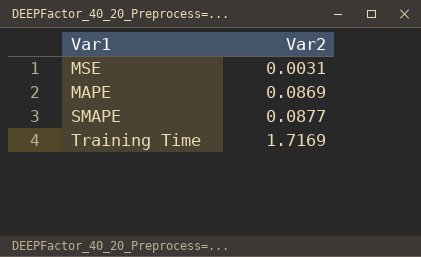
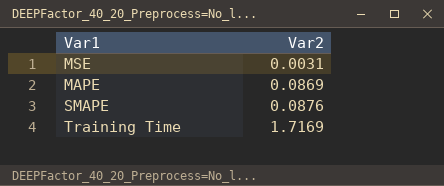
SMAPE | Var2: 0.0877 -> 0.0876

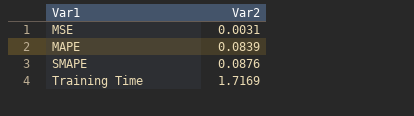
MAPE | Var2: 0.0869 -> 0.0839

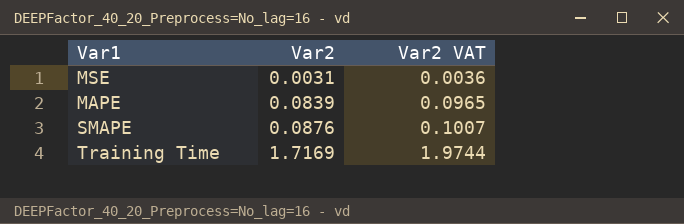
column Var2 VAT | formula: none -> [Var2] * 1.15

